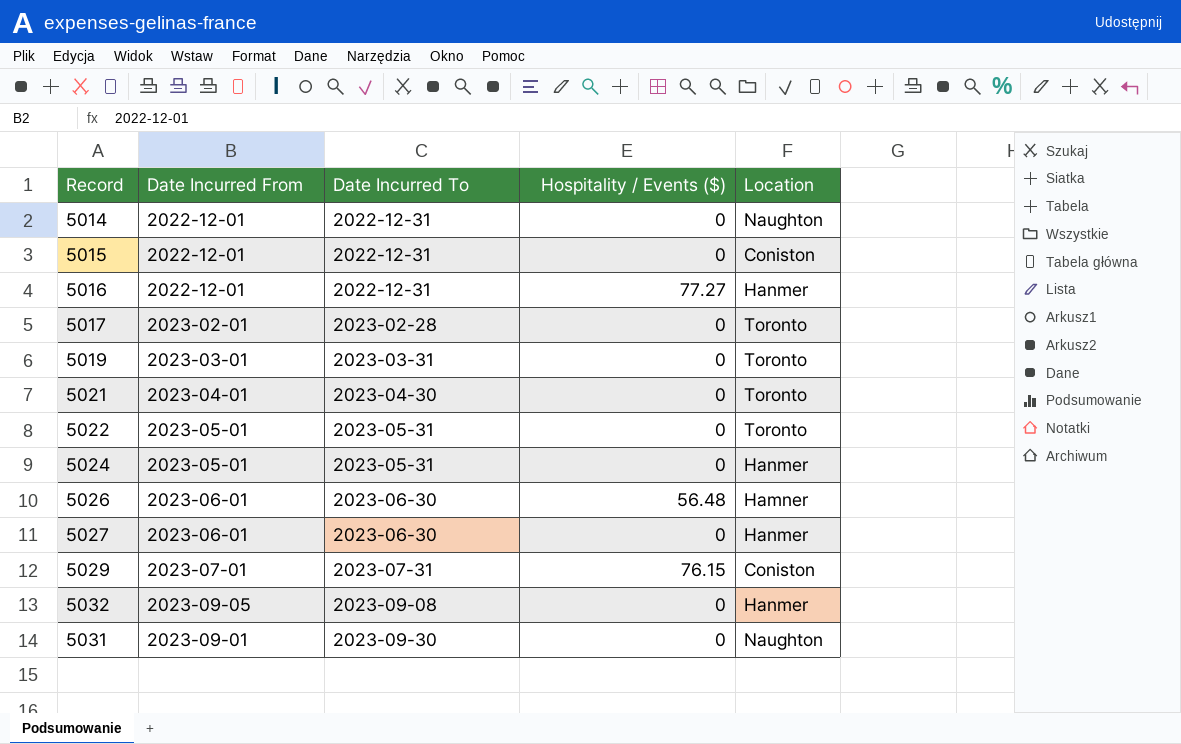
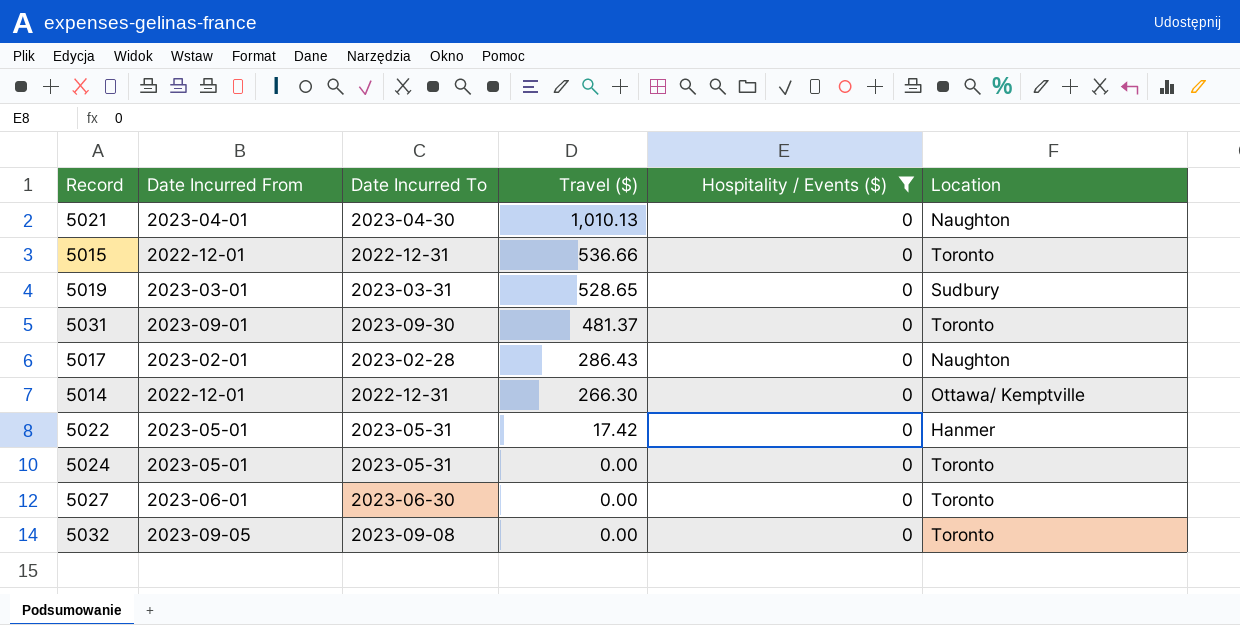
filter: none -> Hospitality / Events ($) = 0
row order: Date Incurred To ascending -> Travel ($) descending
column Travel ($) | position: none -> 4
5021 | Location: Toronto -> Naughton
5015 | Location: Coniston -> Toronto
5019 | Location: Toronto -> Sudbury
5031 | Location: Naughton -> Toronto
5017 | Location: Toronto -> Naughton
5014 | Location: Naughton -> Ottawa/ Kemptville
5022 | Location: Toronto -> Hanmer
5024 | Location: Hanmer -> Toronto
5027 | Location: Hanmer -> Toronto
5032 | Location: Hanmer -> Toronto

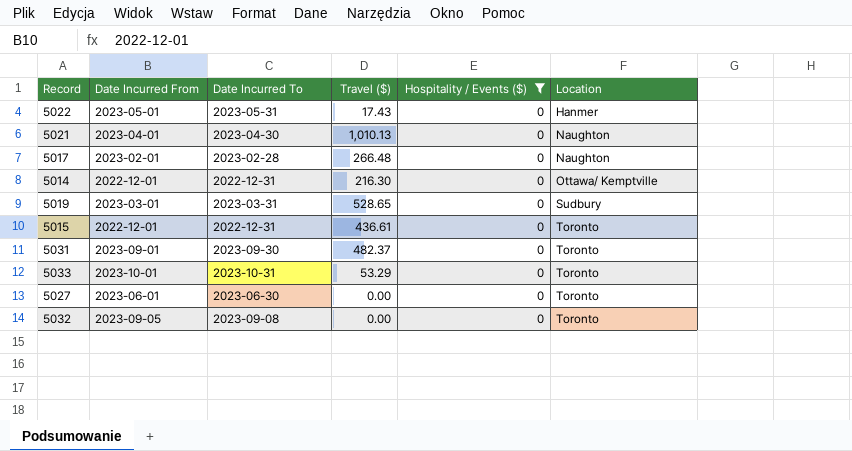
row order: Travel ($) descending -> Location ascending
row 5024: 2023-05-01 | 2023-05-31 | 0.00 | 0 | Toronto -> none
5022 | Travel ($): 17.42 -> 17.43
5017 | Travel ($): 286.43 -> 266.48
5014 | Travel ($): 266.30 -> 216.30
5015 | Travel ($): 536.66 -> 436.61
5031 | Travel ($): 481.37 -> 482.37
row 5033: none -> 2023-10-01 | 2023-10-31 | 53.29 | 0 | Toronto

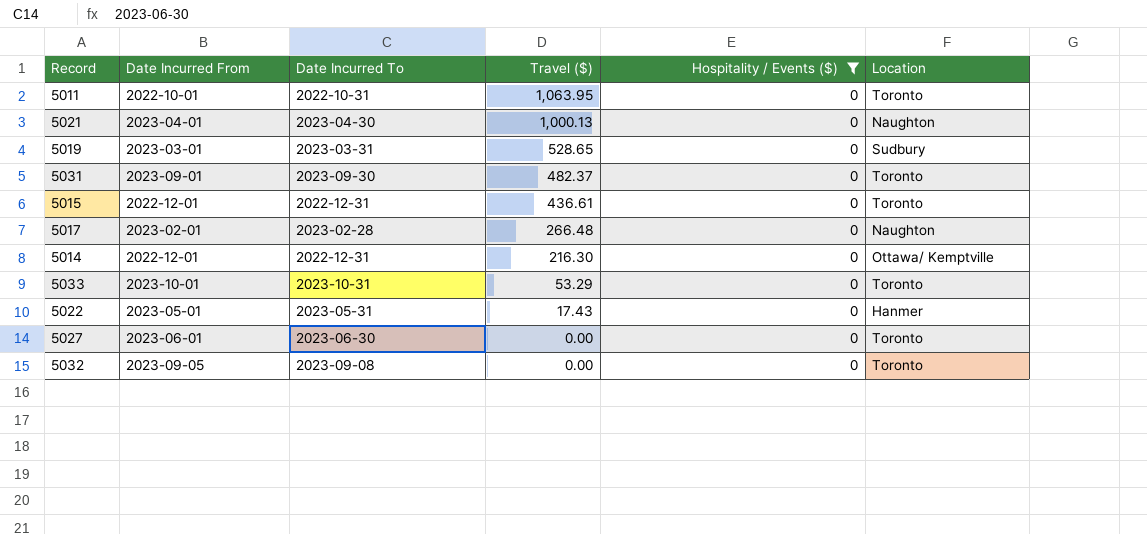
row order: Location ascending -> Travel ($) descending
row 5011: none -> 2022-10-01 | 2022-10-31 | 1,063.95 | 0 | Toronto
5021 | Travel ($): 1,010.13 -> 1,000.13

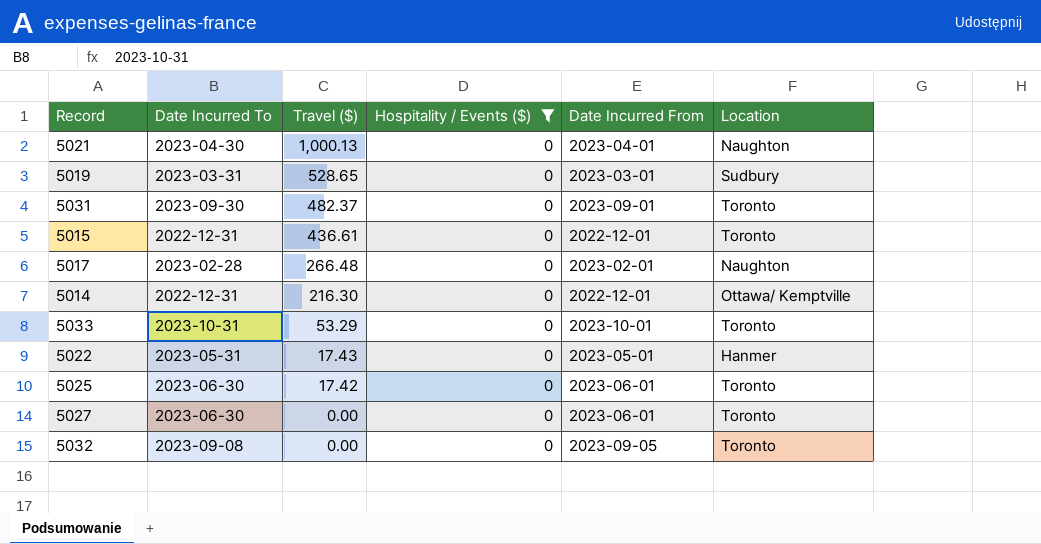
column Date Incurred From | position: 2 -> 5
row 5011: 2022-10-01 | 2022-10-31 | 1,063.95 | 0 | Toronto -> none
row 5025: none -> 2023-06-30 | 17.42 | 0 | 2023-06-01 | Toronto

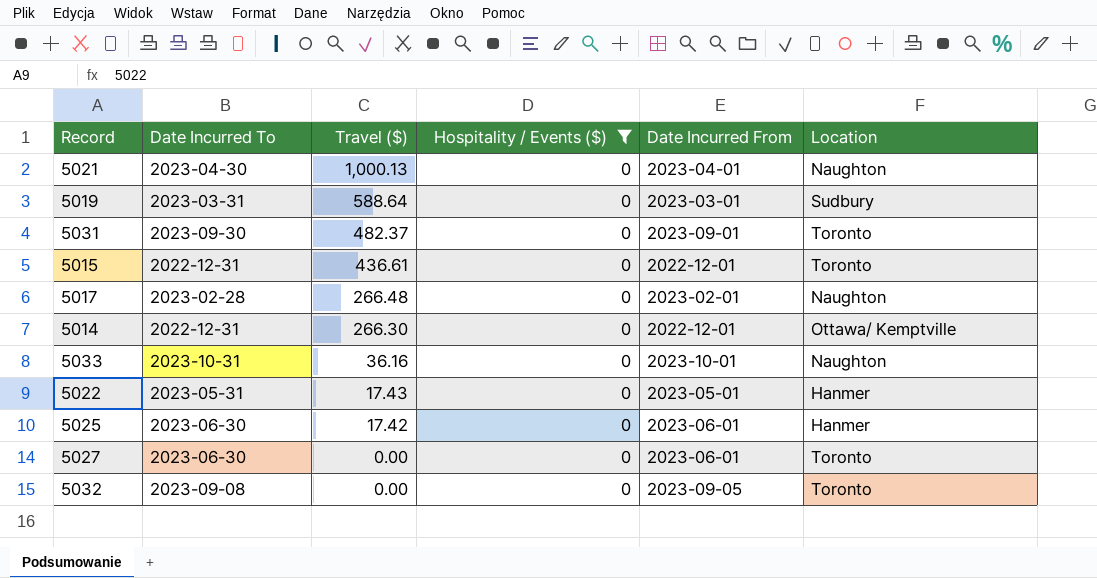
5019 | Travel ($): 528.65 -> 588.64
5014 | Travel ($): 216.30 -> 266.30
5033 | Travel ($): 53.29 -> 36.16
5033 | Location: Toronto -> Naughton
5025 | Location: Toronto -> Hanmer

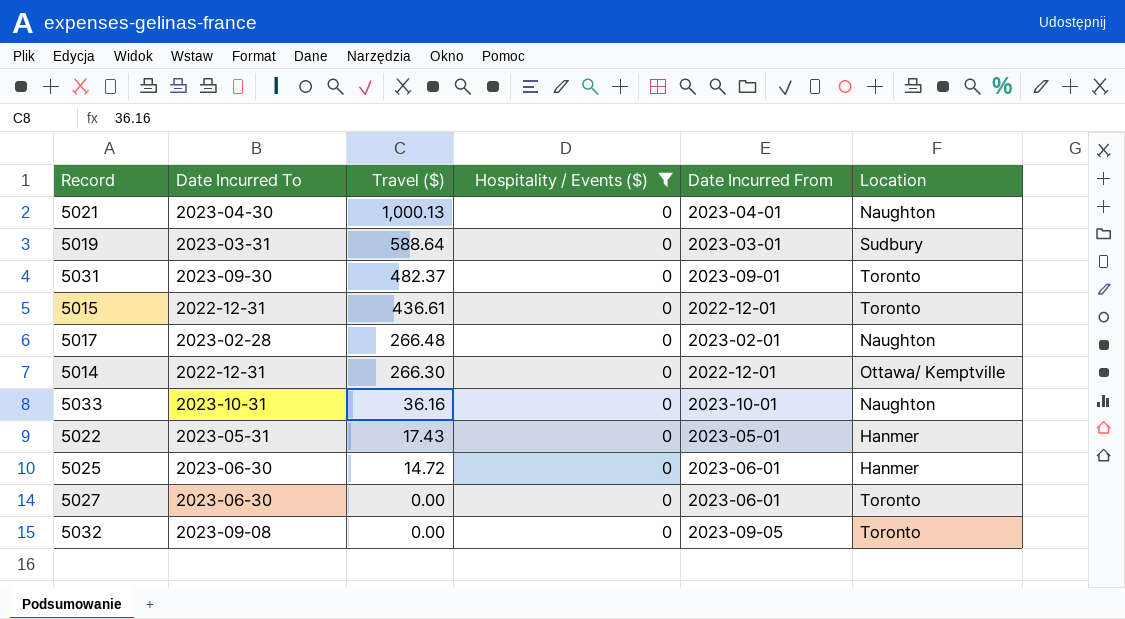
5025 | Travel ($): 17.42 -> 14.72

